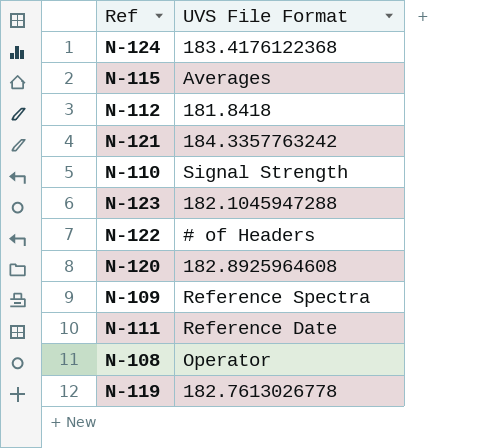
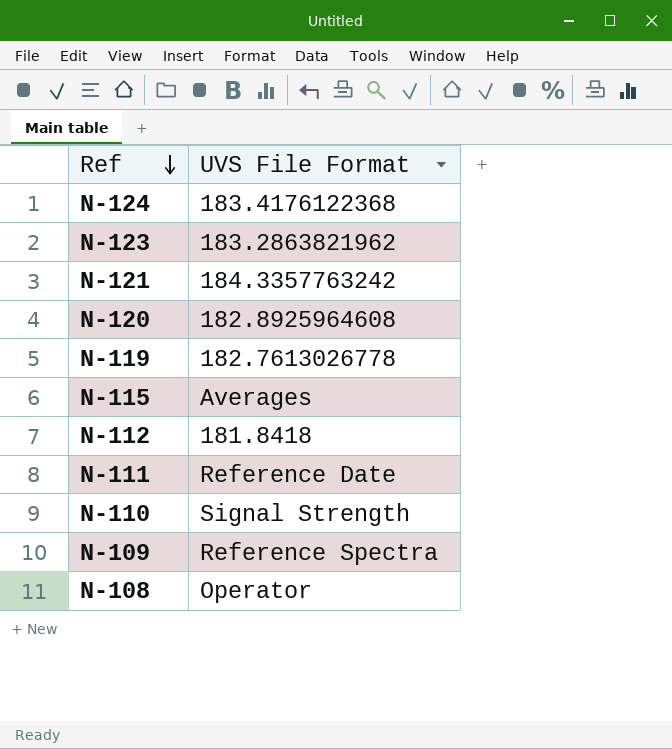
row order: none -> Ref descending
row N-122: # of Headers -> none
N-123 | UVS File Format: 182.1045947288 -> 183.2863821962

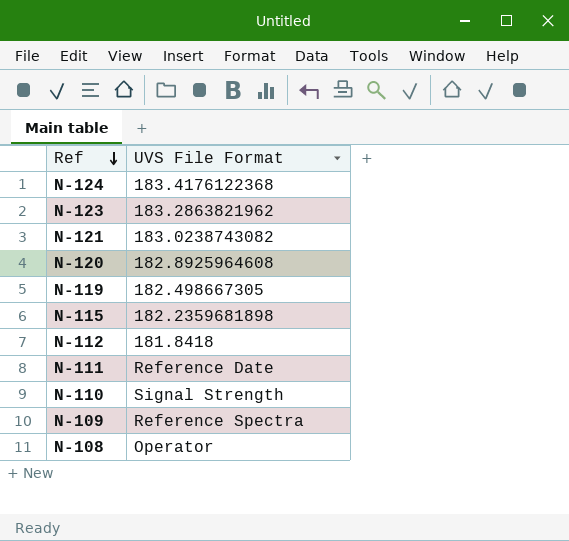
N-121 | UVS File Format: 184.3357763242 -> 183.0238743082
N-119 | UVS File Format: 182.7613026778 -> 182.498667305
N-115 | UVS File Format: Averages -> 182.2359681898

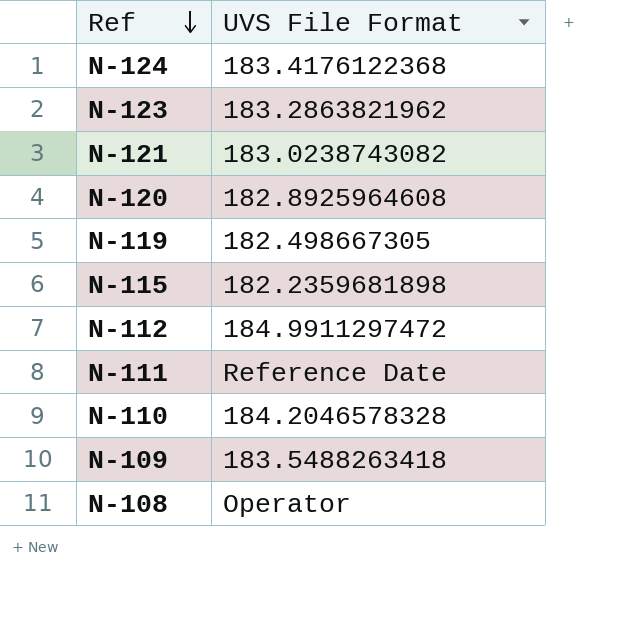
N-112 | UVS File Format: 181.8418 -> 184.9911297472
N-110 | UVS File Format: Signal Strength -> 184.2046578328
N-109 | UVS File Format: Reference Spectra -> 183.5488263418

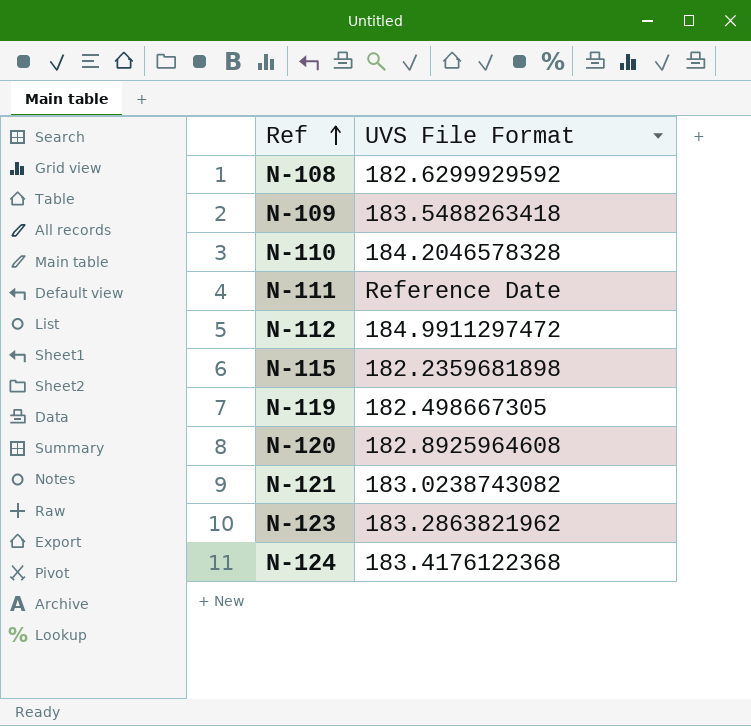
row order: Ref descending -> Ref ascending
N-108 | UVS File Format: Operator -> 182.6299929592

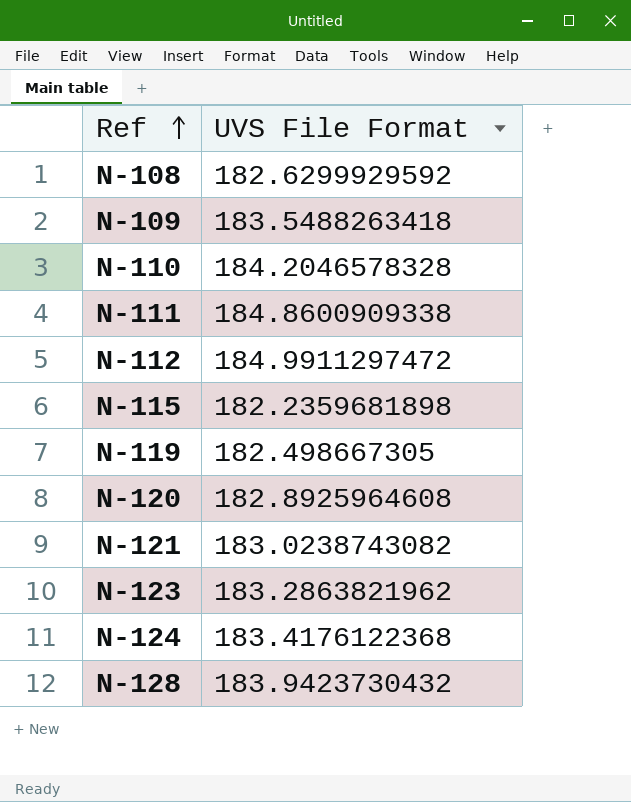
N-111 | UVS File Format: Reference Date -> 184.8600909338
row N-128: none -> 183.9423730432

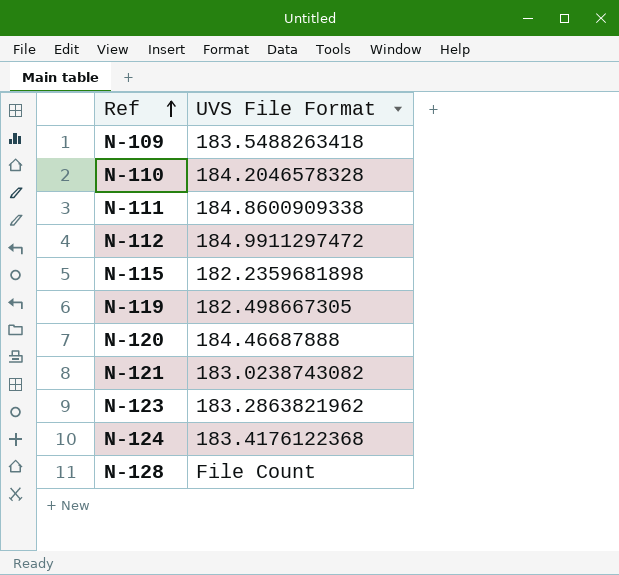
row N-108: 182.6299929592 -> none
N-120 | UVS File Format: 182.8925964608 -> 184.46687888
N-128 | UVS File Format: 183.9423730432 -> File Count

